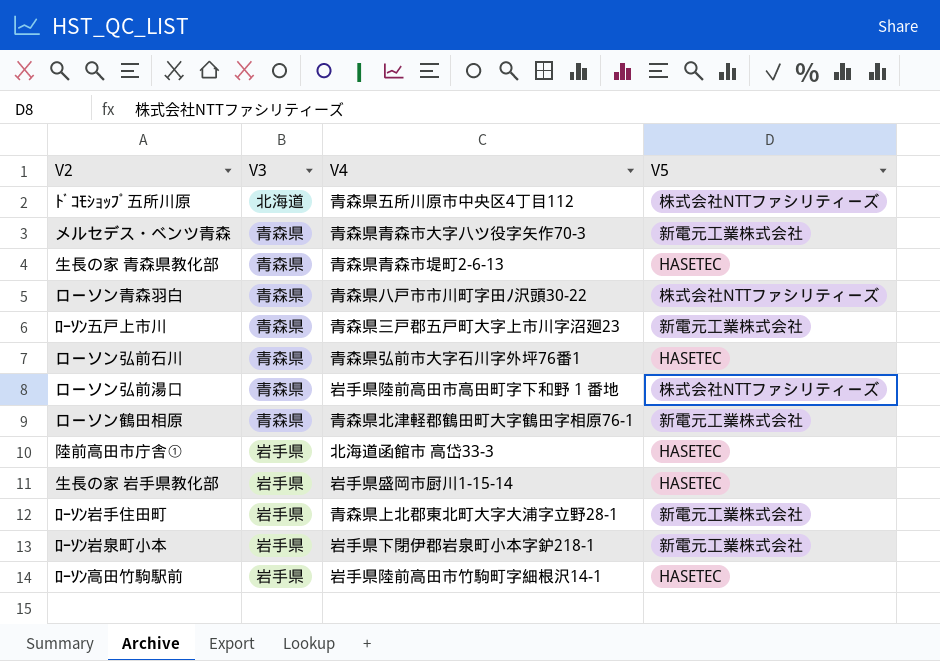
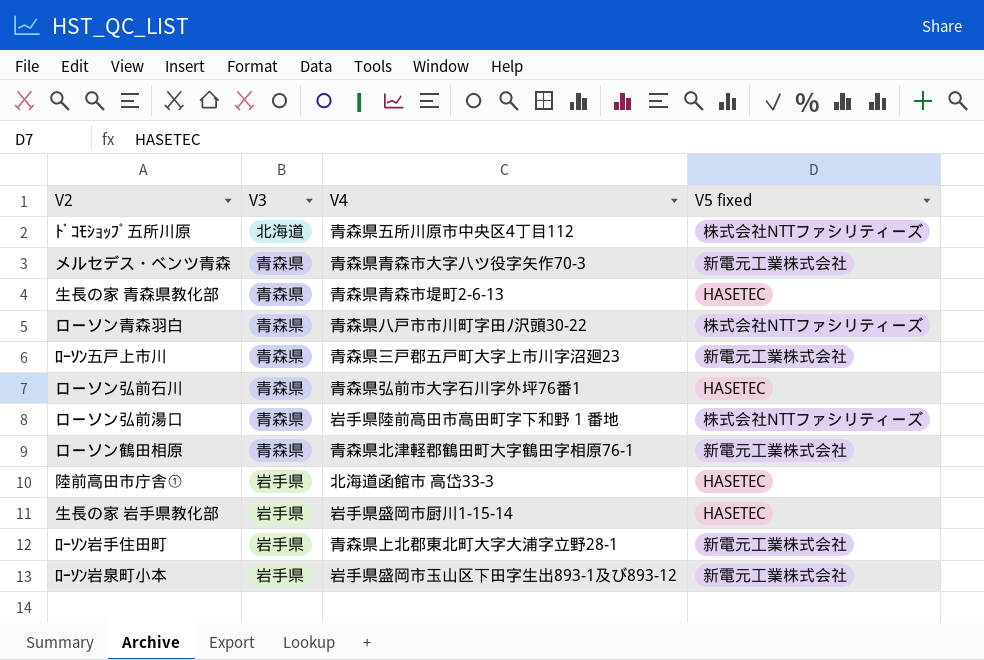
column name: V5 -> V5 fixed
row ﾛｰｿﾝ高田竹駒駅前: 岩手県 | 岩手県陸前高田市竹駒町字細根沢14‐1 | HASETEC -> none
ﾛｰｿﾝ岩泉町小本 | V4: 岩手県下閉伊郡岩泉町小本字鈩218‐1 -> 岩手県盛岡市玉山区下田字生出893-1及び893-12

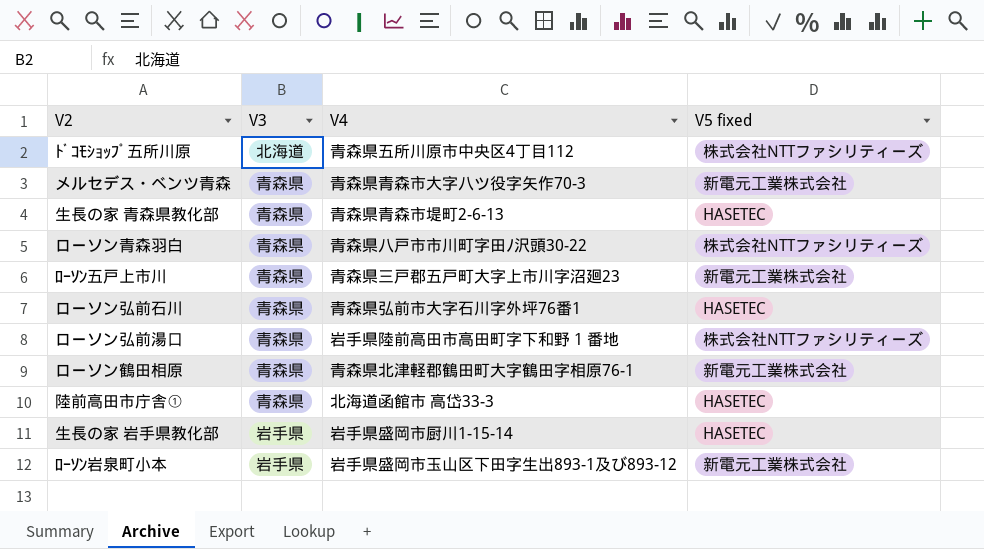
row ﾛｰｿﾝ岩手住田町: 岩手県 | 青森県上北郡東北町大字大浦字立野28‐1 | 新電元工業株式会社 -> none
陸前高田市庁舎① | V3: 岩手県 -> 青森県

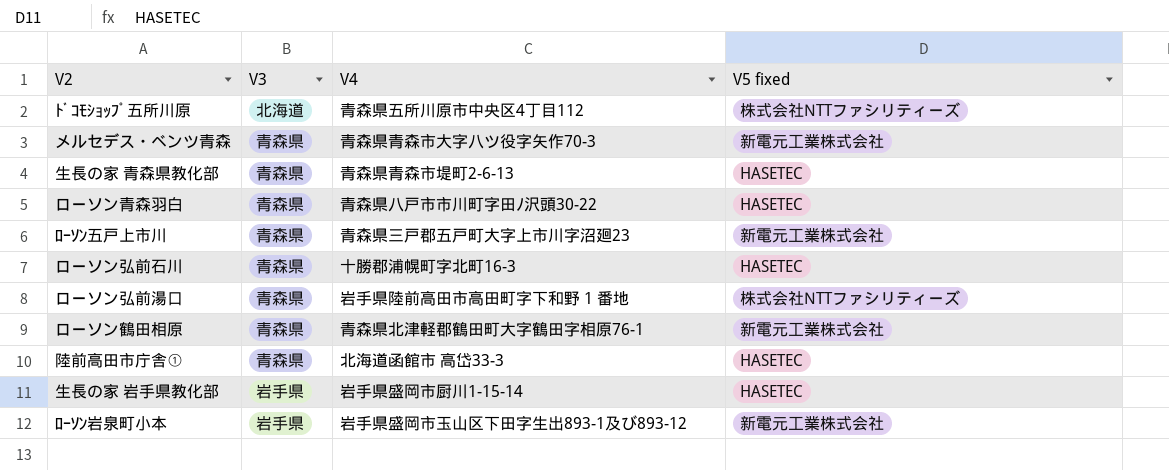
ローソン青森羽白 | V5 fixed: 株式会社NTTファシリティーズ -> HASETEC
ローソン弘前石川 | V4: 青森県弘前市大字石川字外坪76番1 -> 十勝郡浦幌町字北町16-3

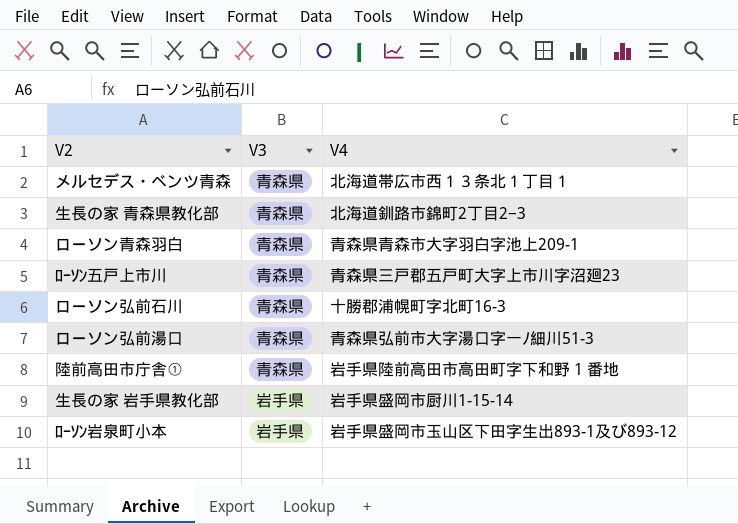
column V5 fixed | position: 4 -> none
row ﾄﾞｺﾓｼｮｯﾌﾟ五所川原: 北海道 | 青森県五所川原市中央区4丁目112 | 株式会社NTTファシリティーズ -> none
row ローソン鶴田相原: 青森県 | 青森県北津軽郡鶴田町大字鶴田字相原76‐1 | 新電元工業株式会社 -> none
メルセデス・ベンツ青森 | V4: 青森県青森市大字八ツ役字矢作70-3 -> 北海道帯広市西１３条北１丁目１
生長の家 青森県教化部 | V4: 青森県青森市堤町2-6-13 -> 北海道釧路市錦町2丁目2−3
ローソン青森羽白 | V4: 青森県八戸市市川町字田ﾉ沢頭30‐22 -> 青森県青森市大字羽白字池上209‐1
ローソン弘前湯口 | V4: 岩手県陸前高田市高田町字下和野 1 番地 -> 青森県弘前市大字湯口字一ﾉ細川51‐3
陸前高田市庁舎① | V4: 北海道函館市 高岱33‐3 -> 岩手県陸前高田市高田町字下和野 1 番地

